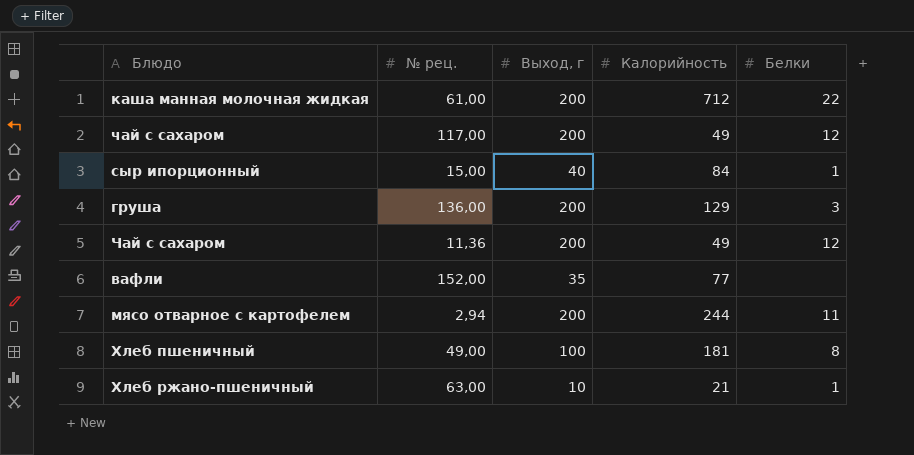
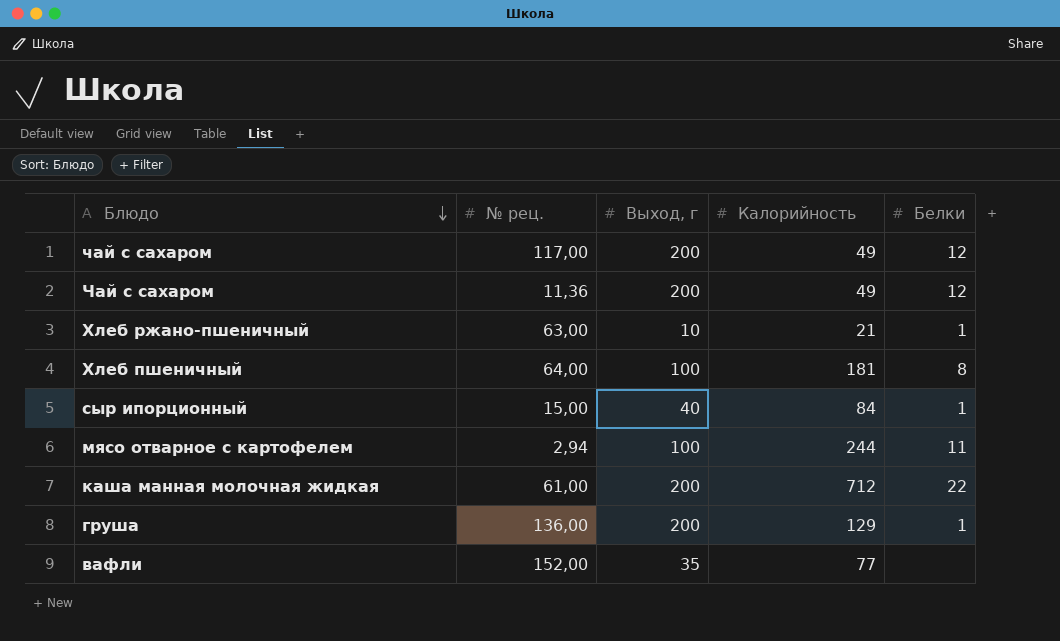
row order: none -> Блюдо descending
Хлеб пшеничный | № рец.: 49,00 -> 64,00
мясо отварное с картофелем | Выход, г: 200 -> 100
груша | Белки: 3 -> 1

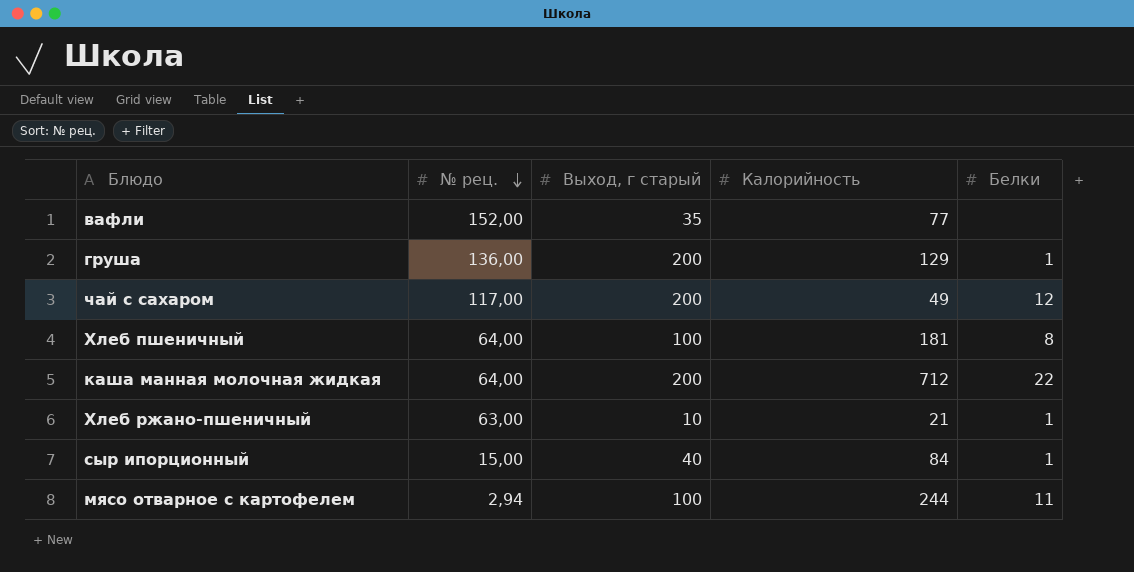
row order: Блюдо descending -> № рец. descending
column name: Выход, г -> Выход, г старый
row Чай с сахаром: 11,36 | 200 | 49 | 12 -> none
каша манная молочная жидкая | № рец.: 61,00 -> 64,00

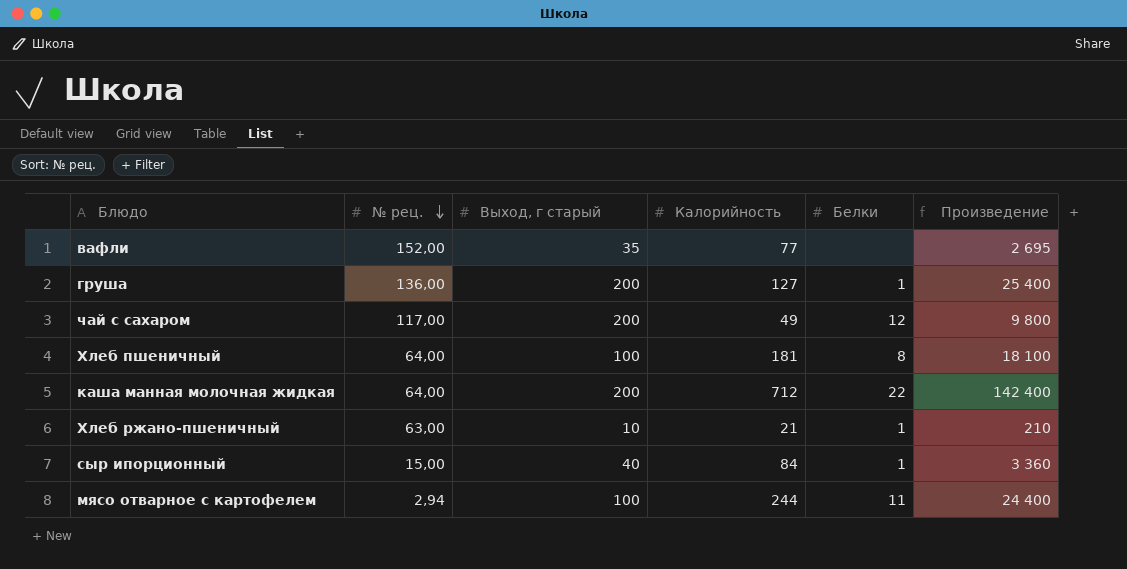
column Произведение | formula: none -> [Выход, г старый] * [Калорийность]
груша | Калорийность: 129 -> 127

